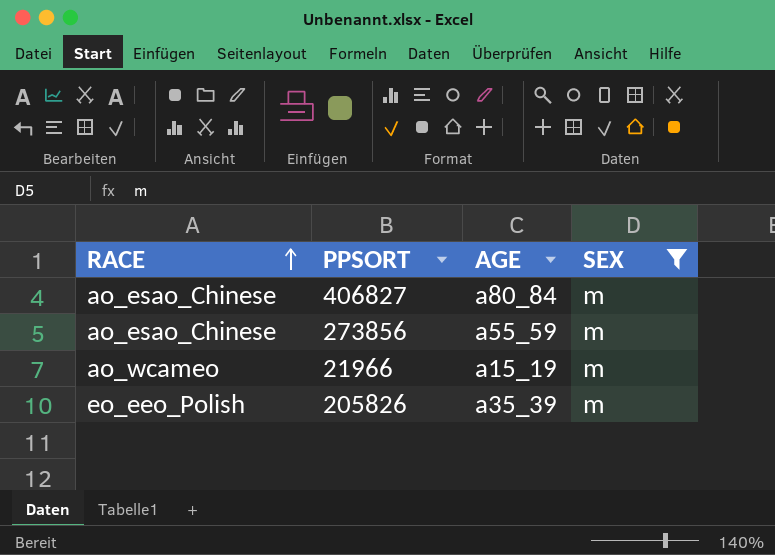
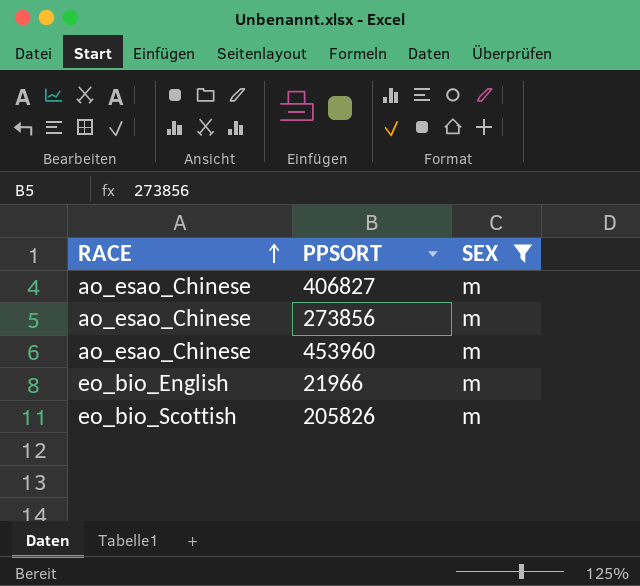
column AGE | position: 3 -> none
row 453960: none -> ao_esao_Chinese | m
21966 | RACE: ao_wcameo -> eo_bio_English
205826 | RACE: eo_eeo_Polish -> eo_bio_Scottish

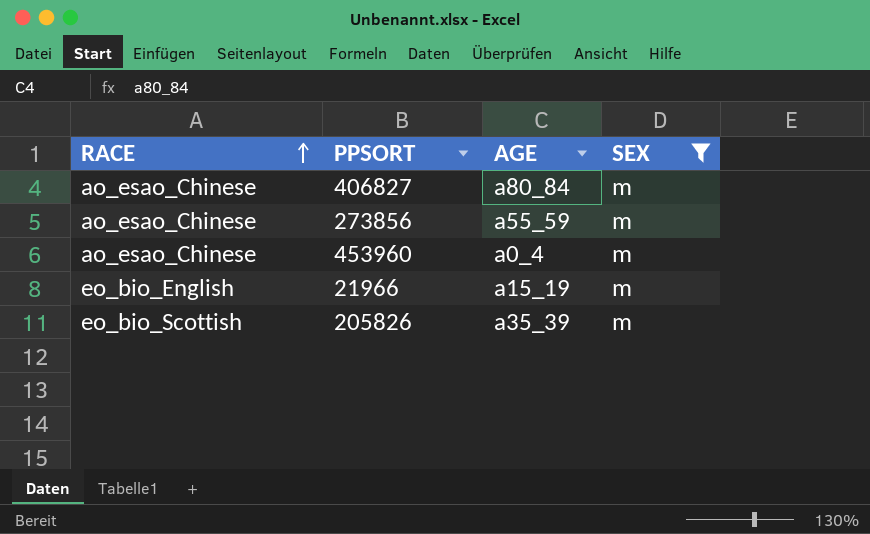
column AGE | position: none -> 3

